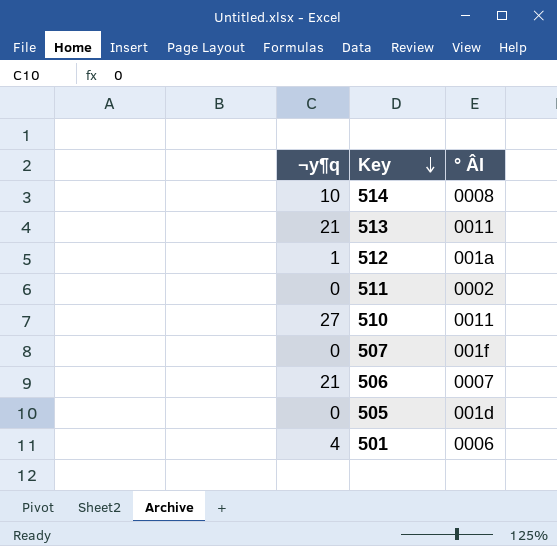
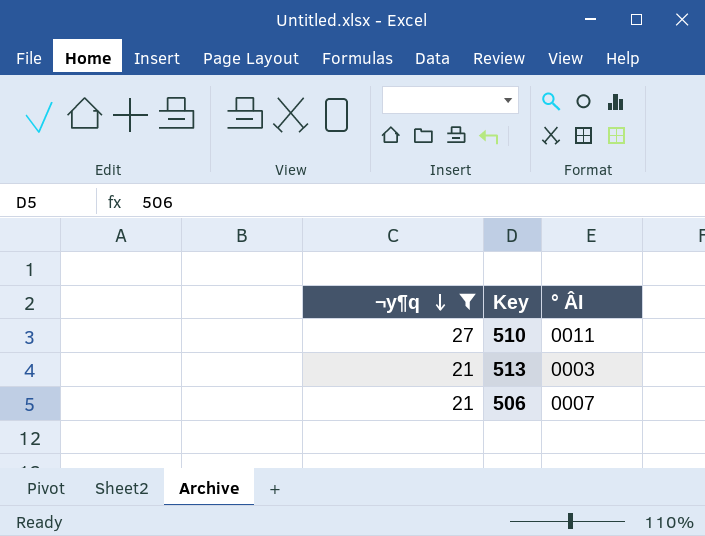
filter: none -> ¬y¶q >= 21
row order: Key descending -> ¬y¶q descending
513 | ° ÂI: 0011 -> 0003

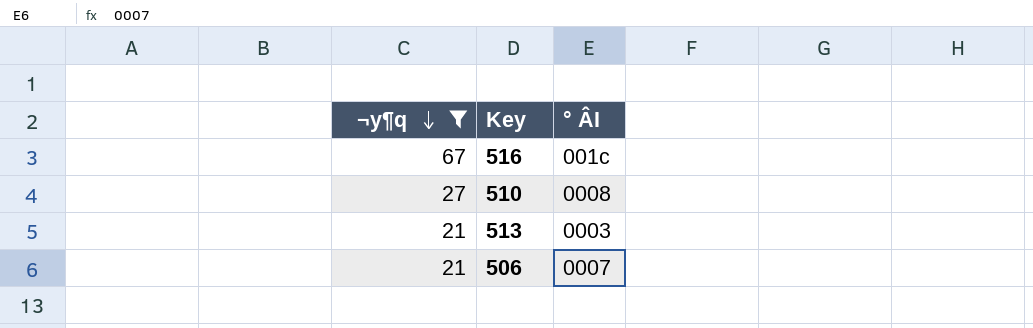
row 516: none -> 67 | 001c
510 | ° ÂI: 0011 -> 0008

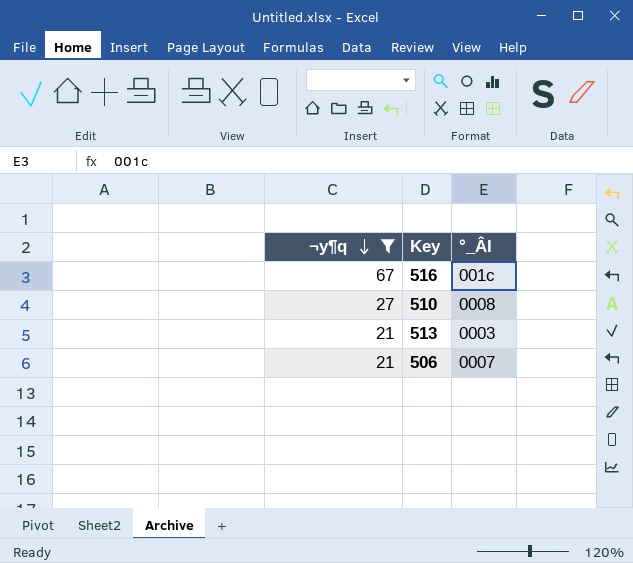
column name: ° ÂI -> °_ÂI

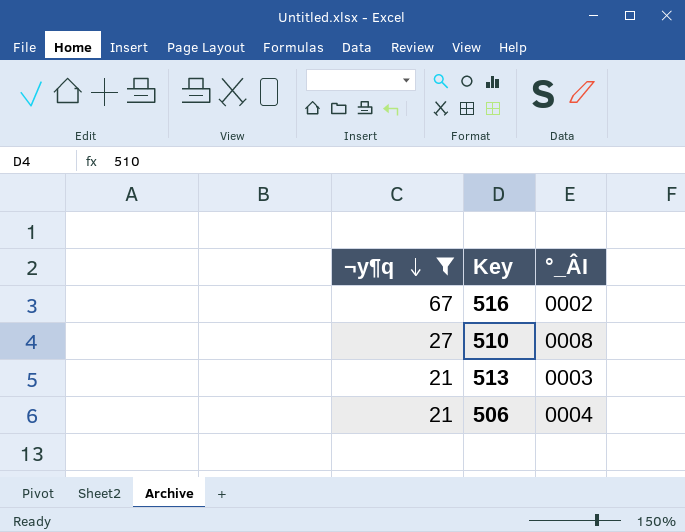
516 | °_ÂI: 001c -> 0002
506 | °_ÂI: 0007 -> 0004

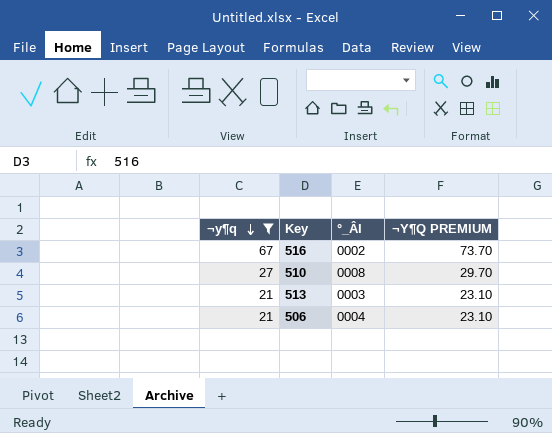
column ¬Y¶Q PREMIUM | formula: none -> [¬y¶q] * 1.1

